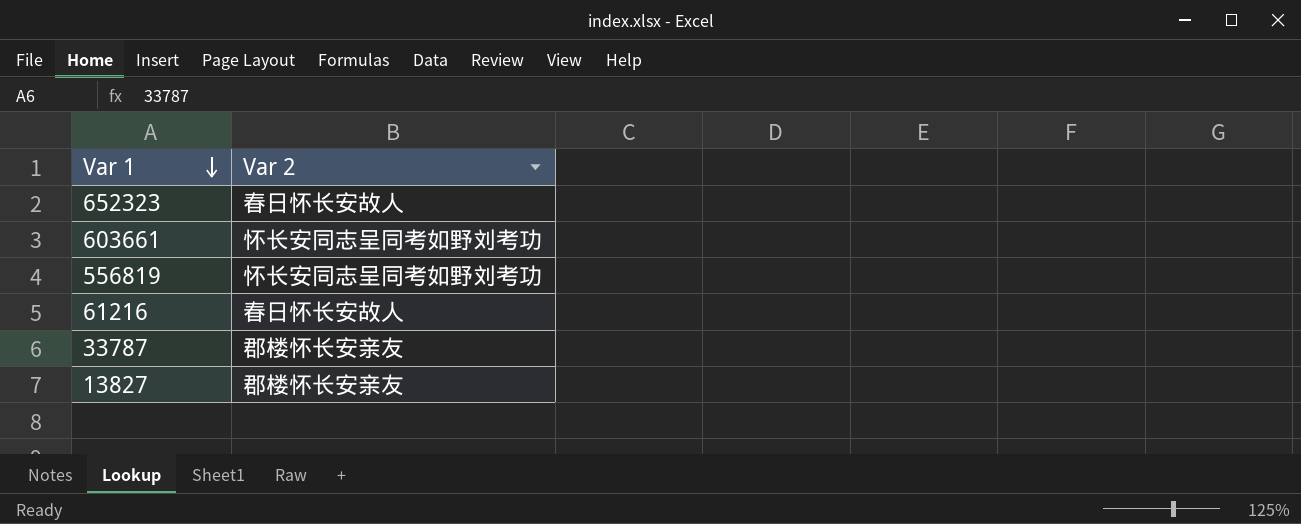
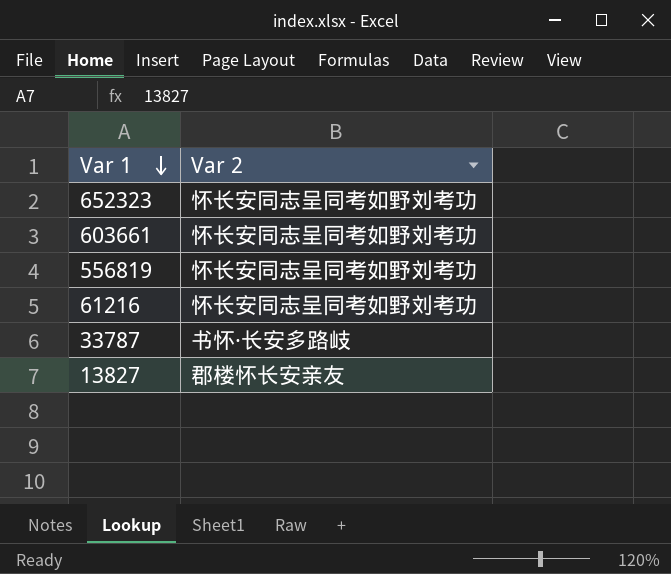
652323 | Var 2: 春日怀长安故人 -> 怀长安同志呈同考如野刘考功
61216 | Var 2: 春日怀长安故人 -> 怀长安同志呈同考如野刘考功
33787 | Var 2: 郡楼怀长安亲友 -> 书怀·长安多路岐

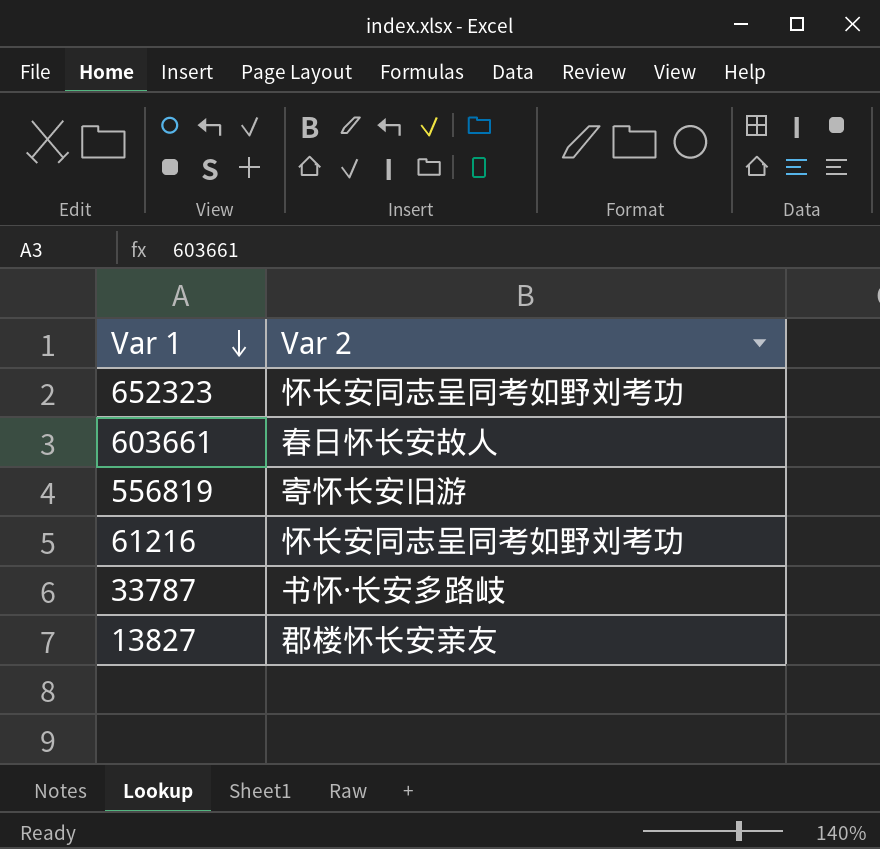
603661 | Var 2: 怀长安同志呈同考如野刘考功 -> 春日怀长安故人
556819 | Var 2: 怀长安同志呈同考如野刘考功 -> 寄怀长安旧游

